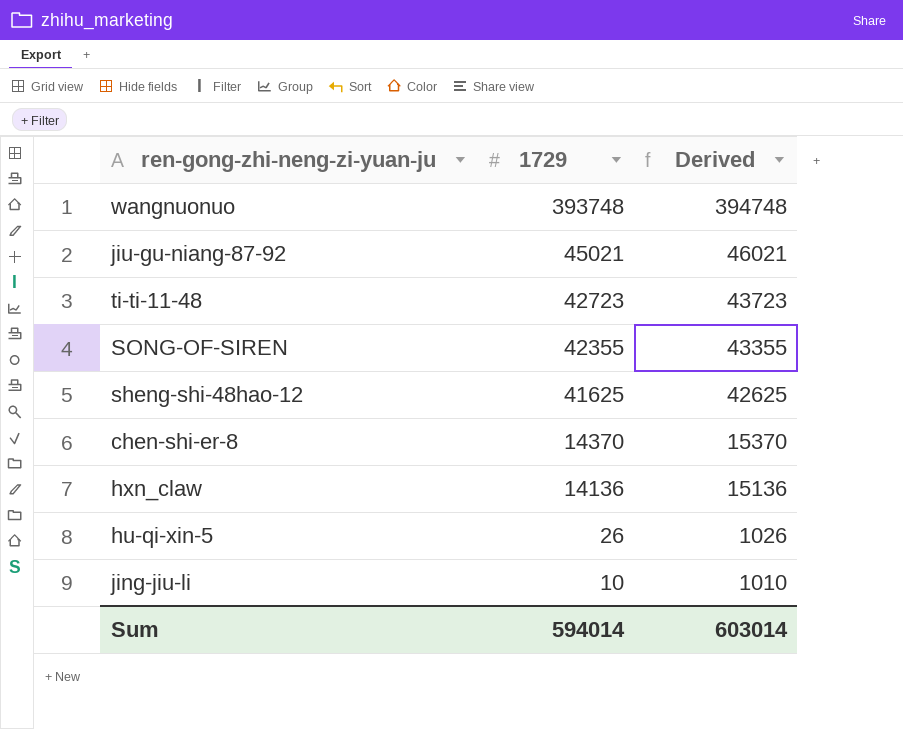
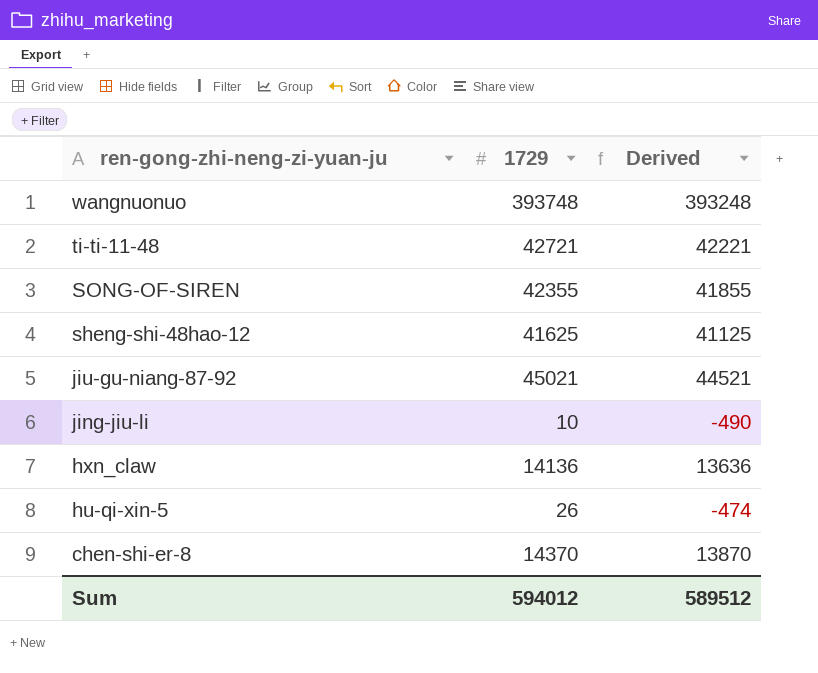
row order: 1729 descending -> ren-gong-zhi-neng-zi-yuan-ju descending
column Derived | formula: [1729] + 1000 -> [1729] - 500
ti-ti-11-48 | 1729: 42723 -> 42721
Sum | 1729: 594014 -> 594012
Sum | Derived: 603014 -> 589512

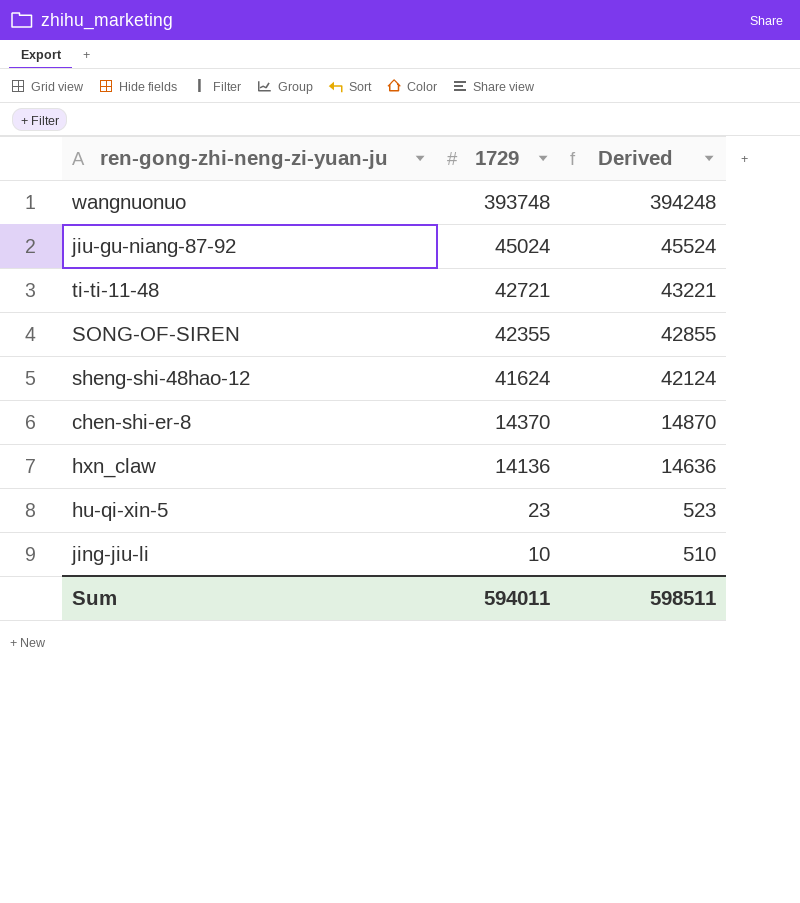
row order: ren-gong-zhi-neng-zi-yuan-ju descending -> 1729 descending
column Derived | formula: [1729] - 500 -> [1729] + 500
jiu-gu-niang-87-92 | 1729: 45021 -> 45024
sheng-shi-48hao-12 | 1729: 41625 -> 41624
hu-qi-xin-5 | 1729: 26 -> 23
Sum | 1729: 594012 -> 594011
Sum | Derived: 589512 -> 598511

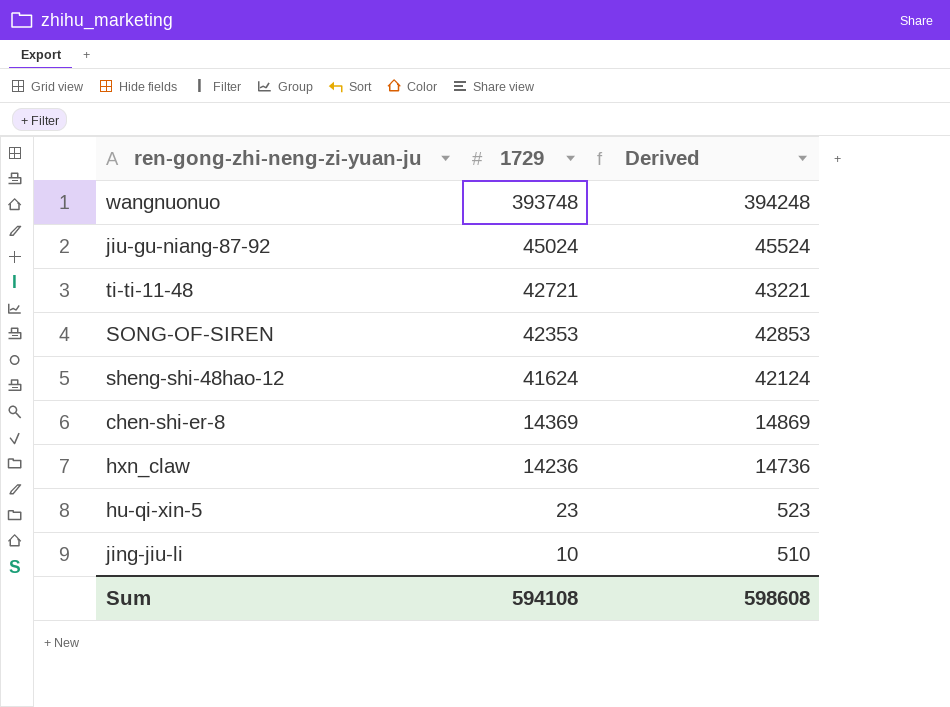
SONG-OF-SIREN | 1729: 42355 -> 42353
SONG-OF-SIREN | Derived: 42855 -> 42853
chen-shi-er-8 | 1729: 14370 -> 14369
chen-shi-er-8 | Derived: 14870 -> 14869
hxn_claw | 1729: 14136 -> 14236
hxn_claw | Derived: 14636 -> 14736
Sum | 1729: 594011 -> 594108
Sum | Derived: 598511 -> 598608

